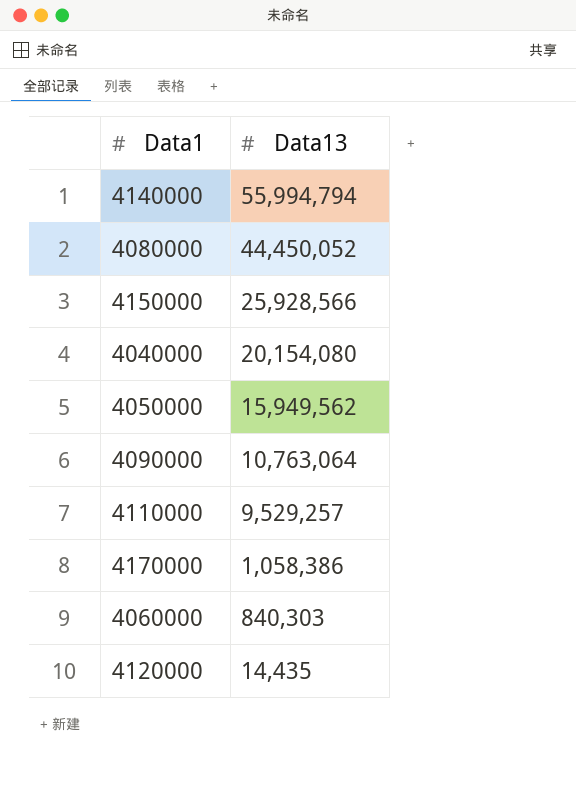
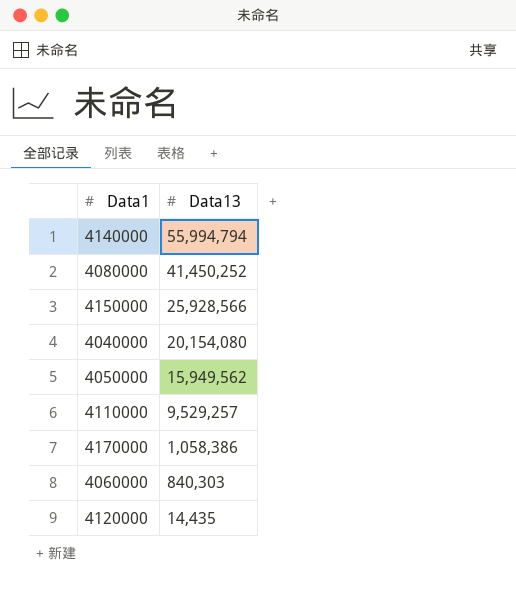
row 4090000: 10,763,064 -> none
4080000 | Data13: 44,450,052 -> 41,450,252

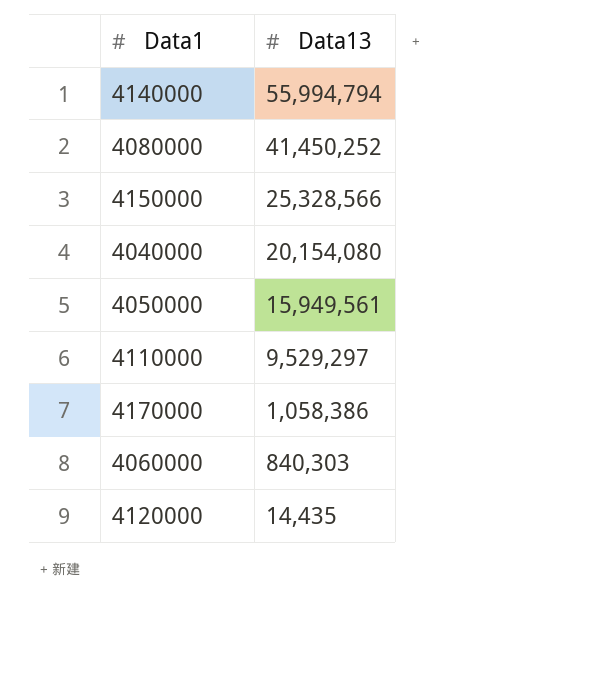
4150000 | Data13: 25,928,566 -> 25,328,566
4050000 | Data13: 15,949,562 -> 15,949,561
4110000 | Data13: 9,529,257 -> 9,529,297

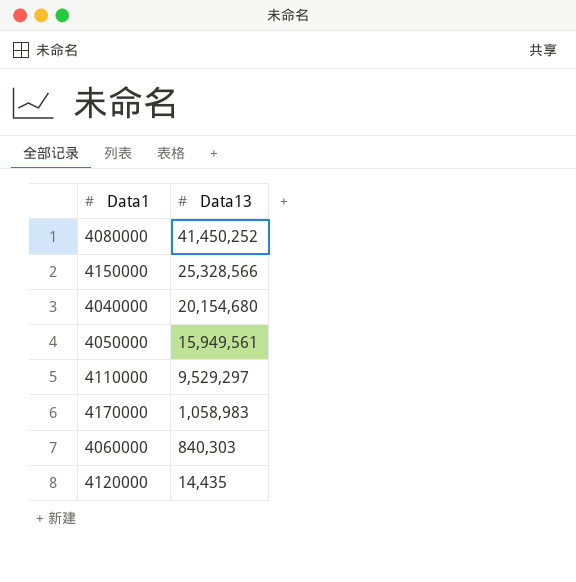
row 4140000: 55,994,794 -> none
4040000 | Data13: 20,154,080 -> 20,154,680
4170000 | Data13: 1,058,386 -> 1,058,983

